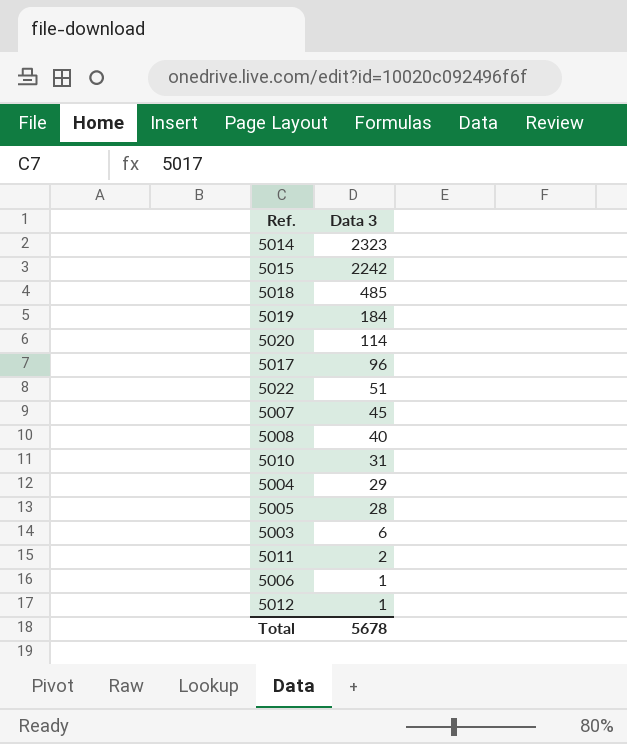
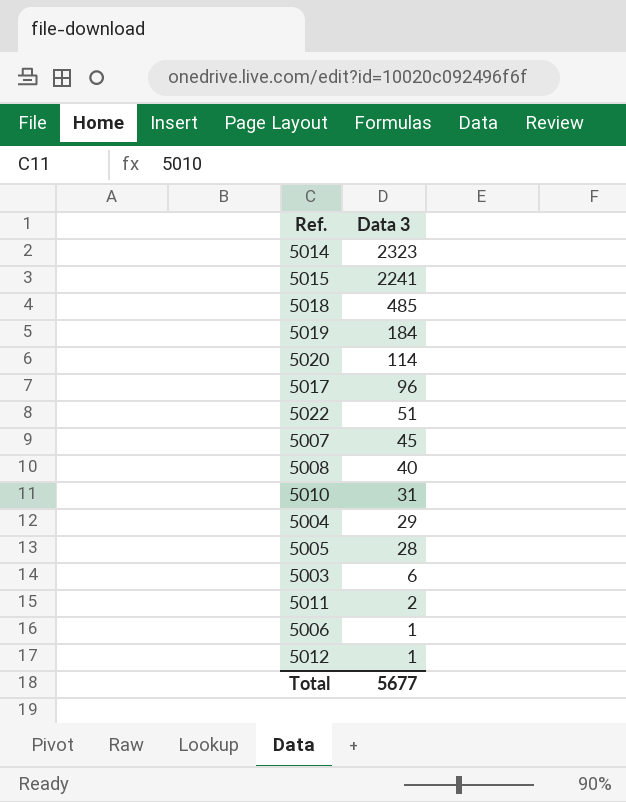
5015 | Data 3: 2242 -> 2241
Total | Data 3: 5678 -> 5677

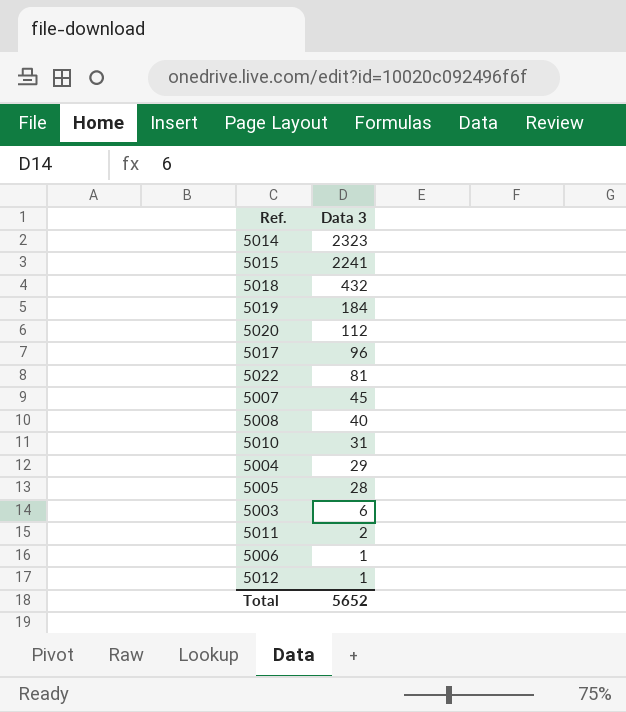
5018 | Data 3: 485 -> 432
5020 | Data 3: 114 -> 112
5022 | Data 3: 51 -> 81
Total | Data 3: 5677 -> 5652

